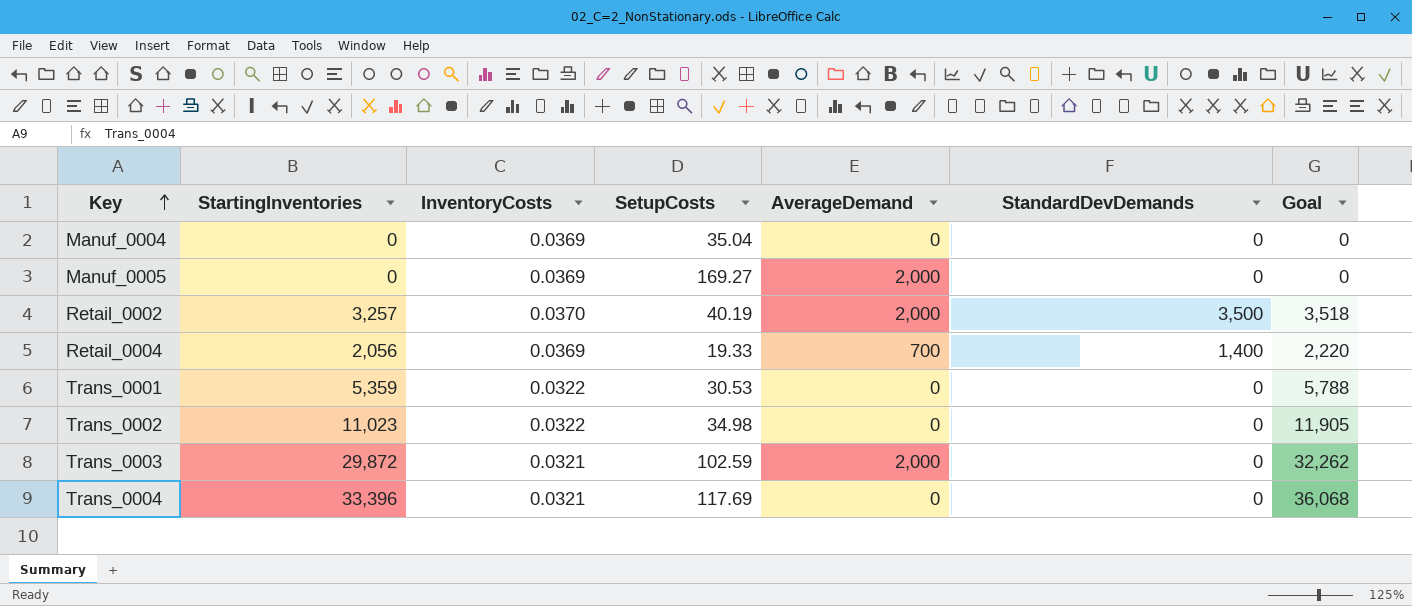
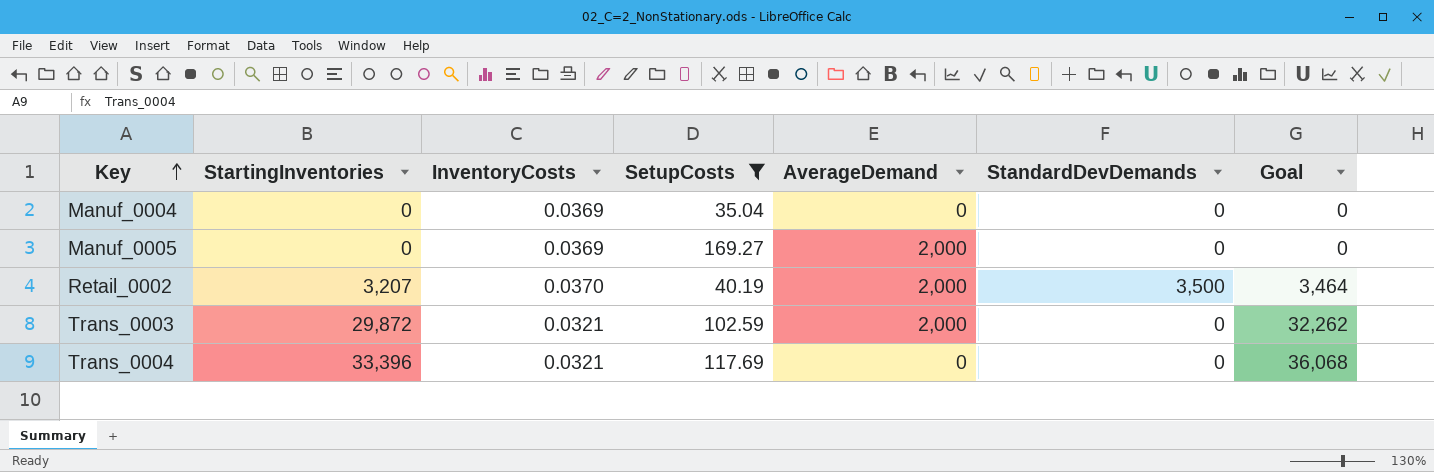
filter: none -> SetupCosts >= 35.04
Retail_0002 | StartingInventories: 3,257 -> 3,207
Retail_0002 | Goal: 3,518 -> 3,464

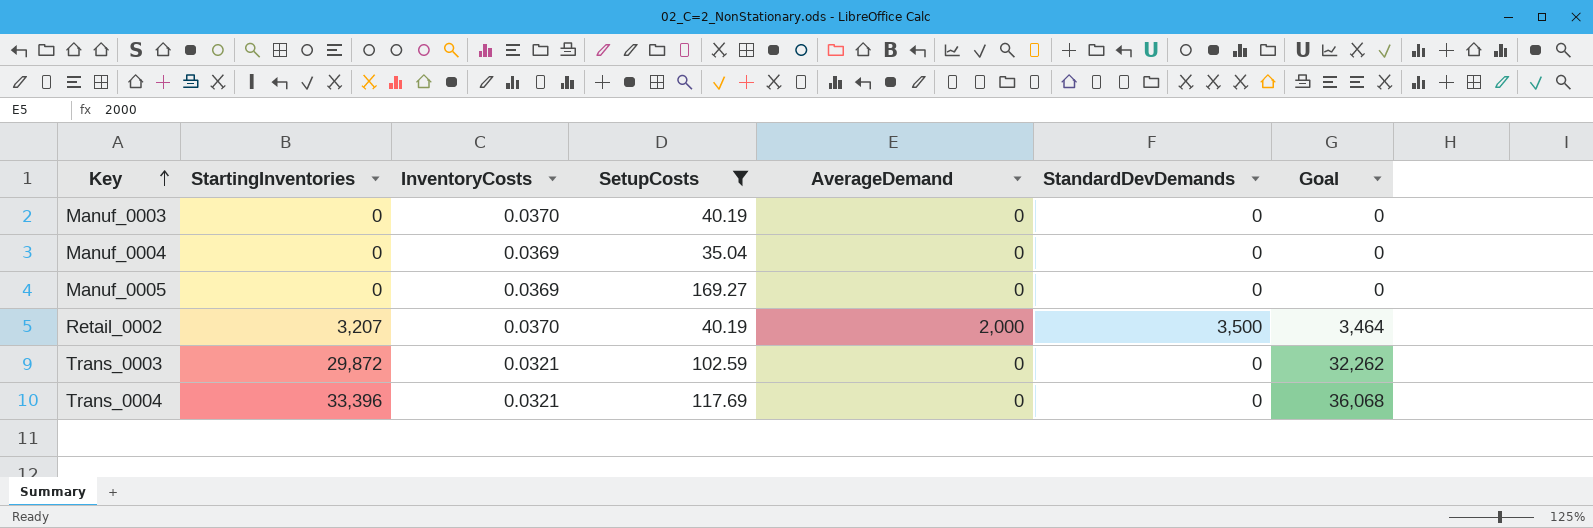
row Manuf_0003: none -> 0 | 0.0370 | 40.19 | 0 | 0 | 0
Manuf_0005 | AverageDemand: 2,000 -> 0
Trans_0003 | AverageDemand: 2,000 -> 0

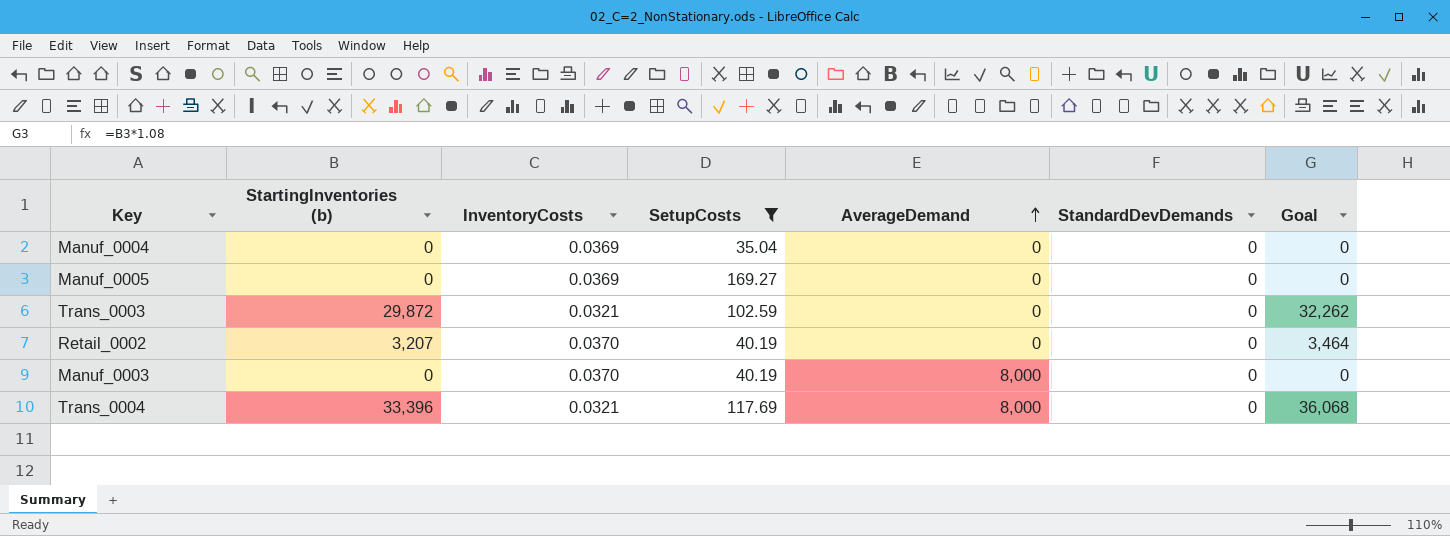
row order: Key ascending -> AverageDemand ascending
column name: StartingInventories -> StartingInventories (b)
Retail_0002 | AverageDemand: 2,000 -> 0
Retail_0002 | StandardDevDemands: 3,500 -> 0
Manuf_0003 | AverageDemand: 0 -> 8,000
Trans_0004 | AverageDemand: 0 -> 8,000

